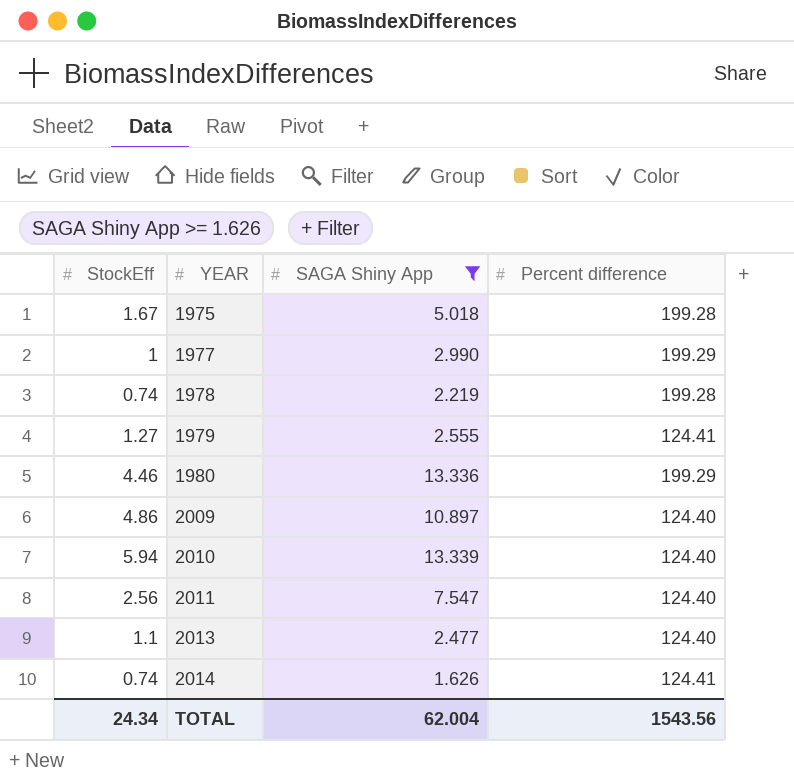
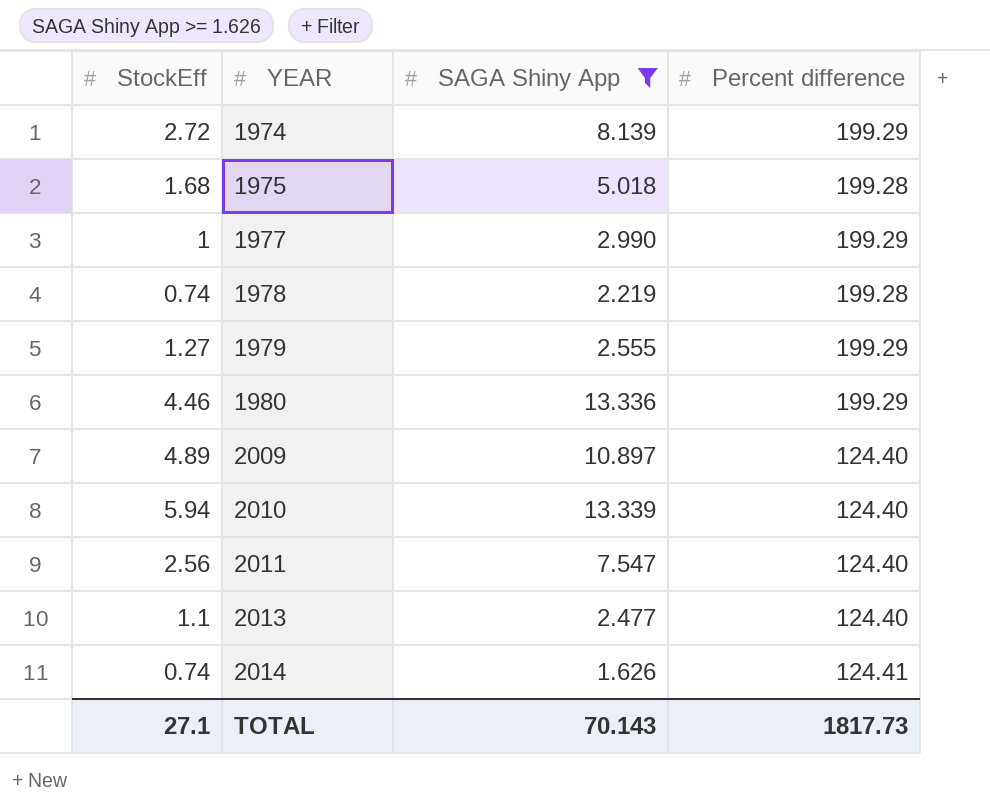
row 1974: none -> 2.72 | 8.139 | 199.29
1975 | StockEff: 1.67 -> 1.68
1979 | Percent difference: 124.41 -> 199.29
2009 | StockEff: 4.86 -> 4.89
TOTAL | StockEff: 24.34 -> 27.1
TOTAL | SAGA Shiny App: 62.004 -> 70.143
TOTAL | Percent difference: 1543.56 -> 1817.73

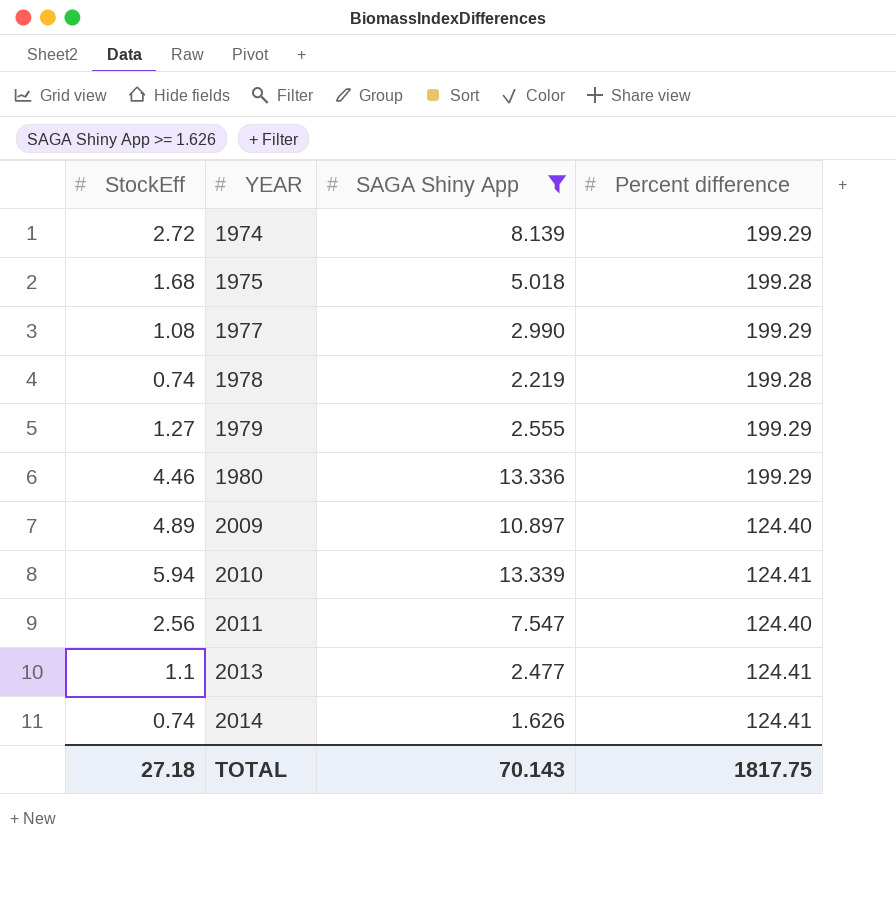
1977 | StockEff: 1 -> 1.08
2010 | Percent difference: 124.40 -> 124.41
2013 | Percent difference: 124.40 -> 124.41
TOTAL | StockEff: 27.1 -> 27.18
TOTAL | Percent difference: 1817.73 -> 1817.75

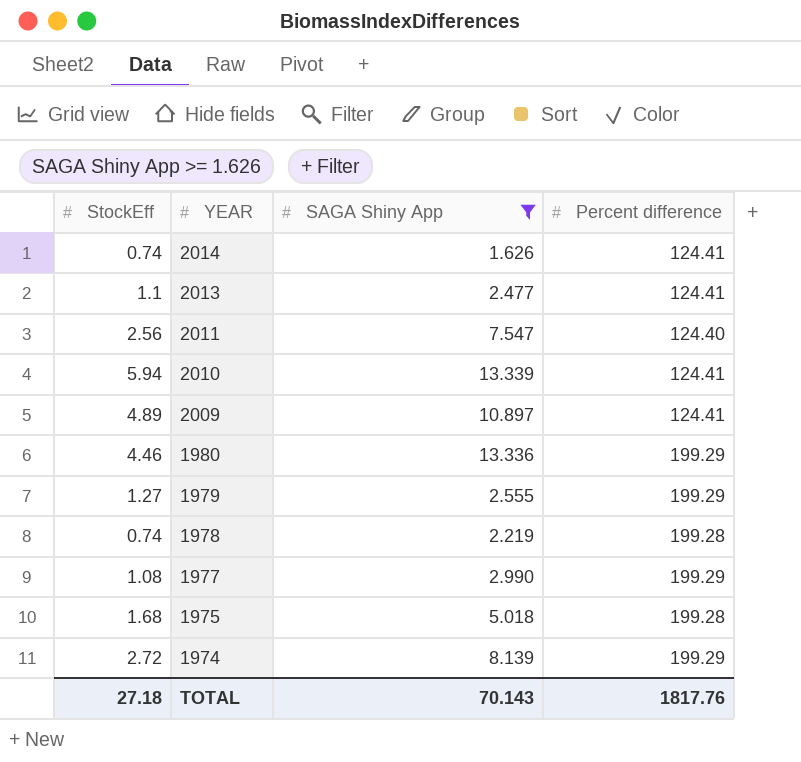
row order: YEAR ascending -> YEAR descending
2009 | Percent difference: 124.40 -> 124.41
TOTAL | Percent difference: 1817.75 -> 1817.76

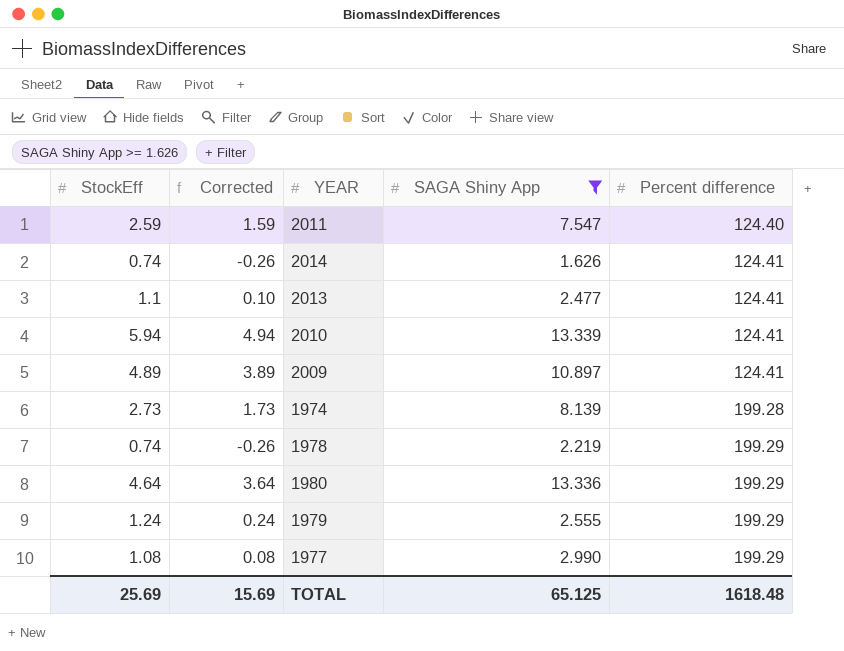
row order: YEAR descending -> Percent difference ascending
column Corrected | formula: none -> [StockEff] - 1
row 1975: 1.68 | 5.018 | 199.28 -> none
2011 | StockEff: 2.56 -> 2.59
1974 | StockEff: 2.72 -> 2.73
1974 | Percent difference: 199.29 -> 199.28
1978 | Percent difference: 199.28 -> 199.29
1980 | StockEff: 4.46 -> 4.64
1979 | StockEff: 1.27 -> 1.24
TOTAL | StockEff: 27.18 -> 25.69
TOTAL | SAGA Shiny App: 70.143 -> 65.125
TOTAL | Percent difference: 1817.76 -> 1618.48

